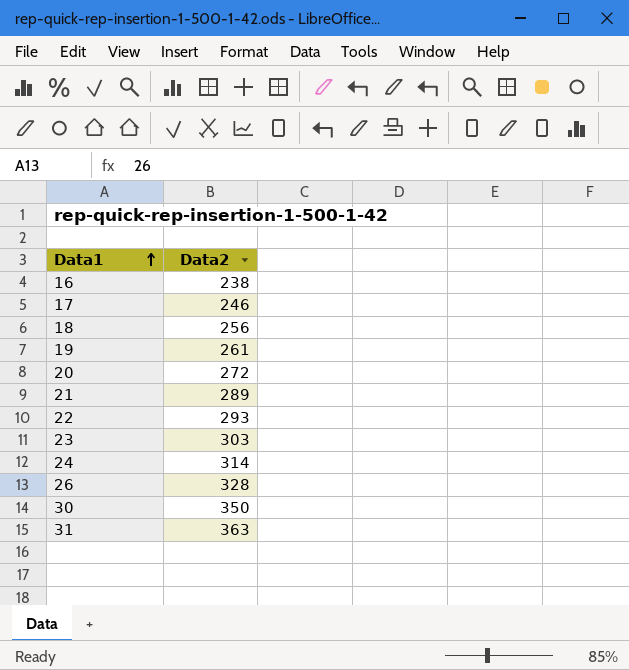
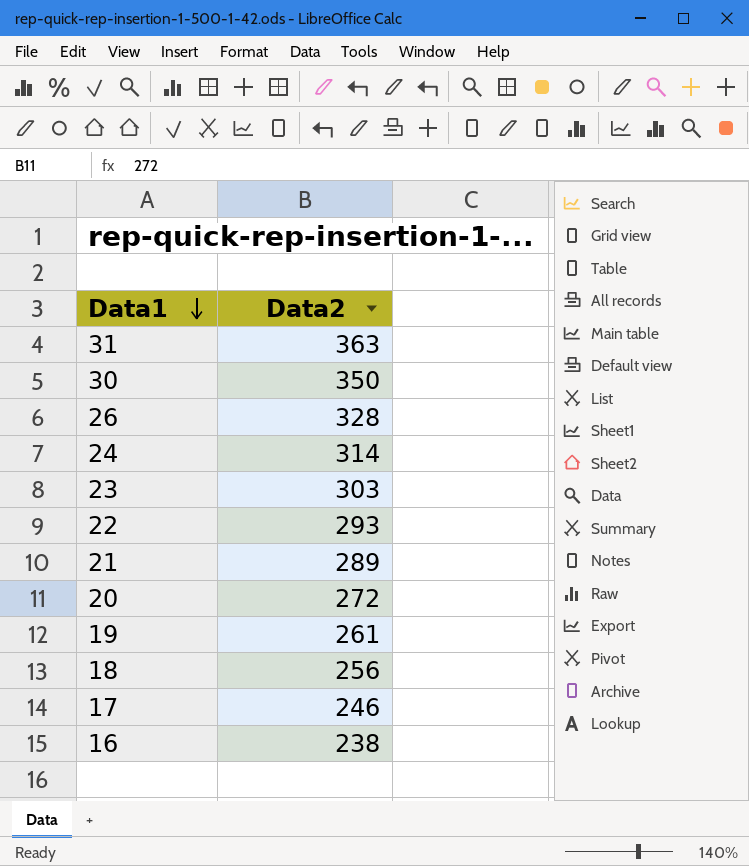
row order: Data1 ascending -> Data1 descending

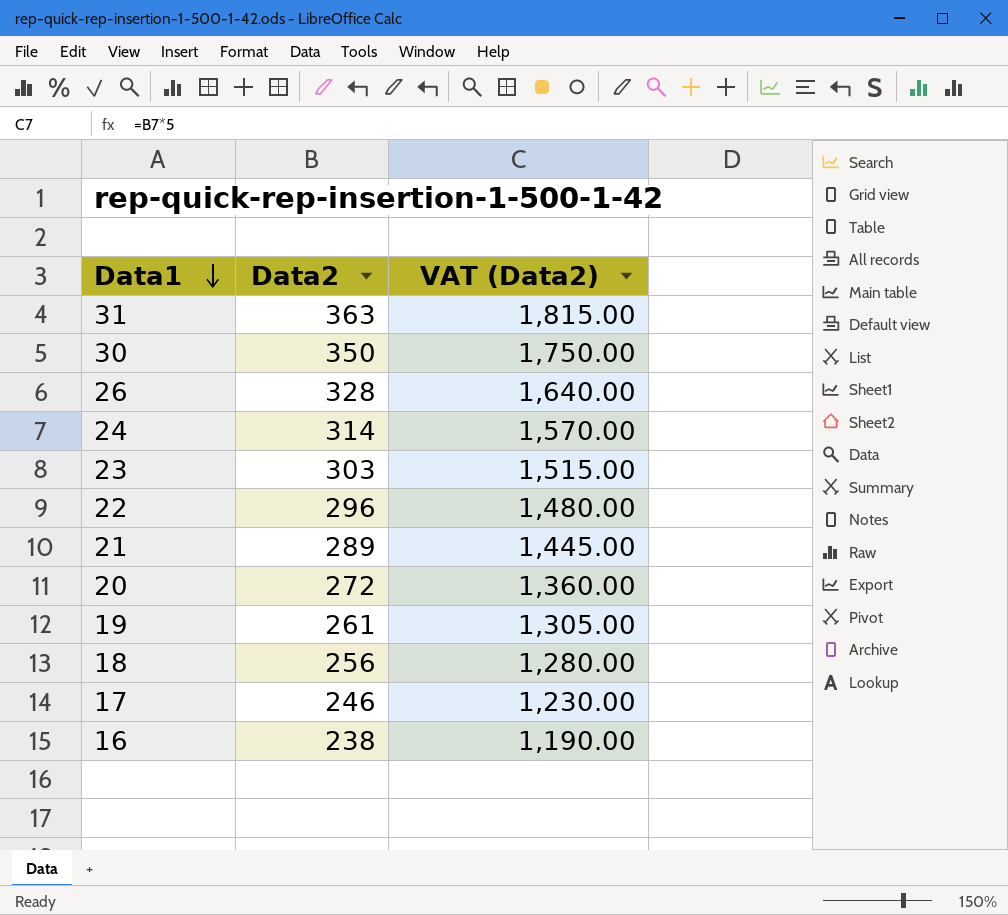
column VAT (Data2) | formula: none -> [Data2] * 5
22 | Data2: 293 -> 296

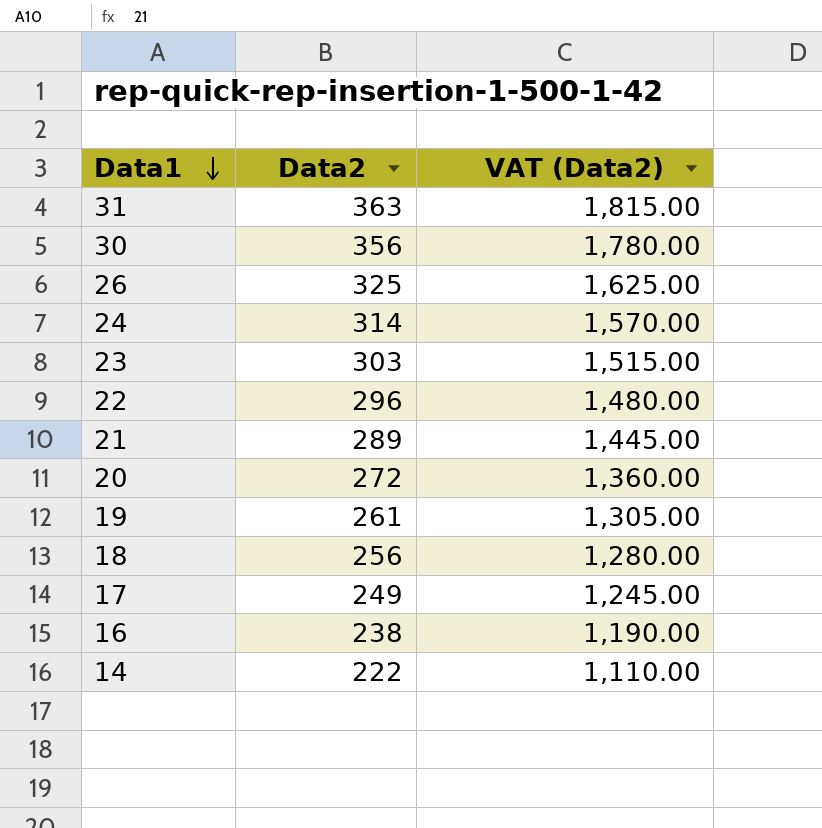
30 | Data2: 350 -> 356
30 | VAT (Data2): 1,750.00 -> 1,780.00
26 | Data2: 328 -> 325
26 | VAT (Data2): 1,640.00 -> 1,625.00
17 | Data2: 246 -> 249
17 | VAT (Data2): 1,230.00 -> 1,245.00
row 14: none -> 222 | 1,110.00

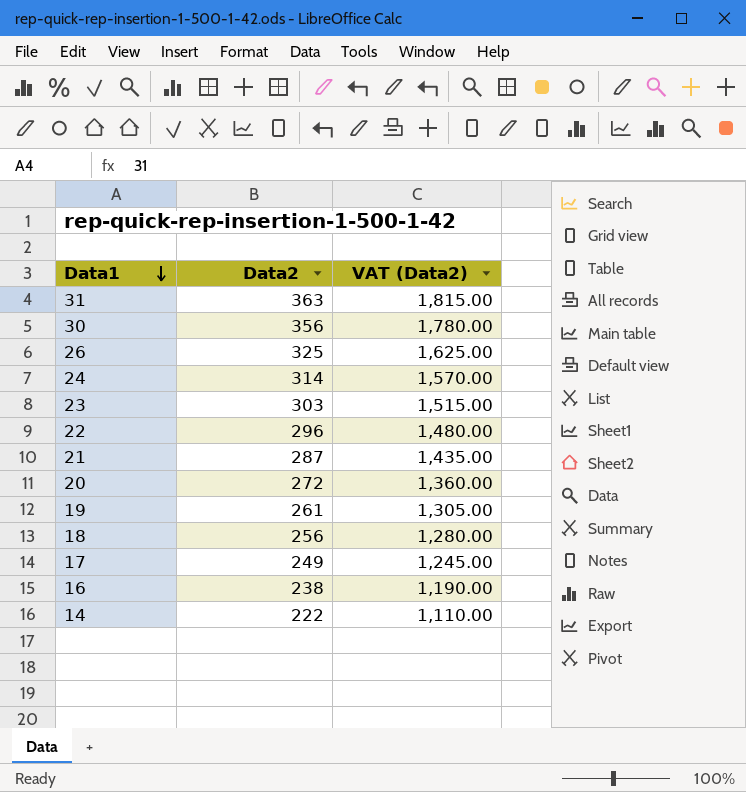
21 | Data2: 289 -> 287
21 | VAT (Data2): 1,445.00 -> 1,435.00

